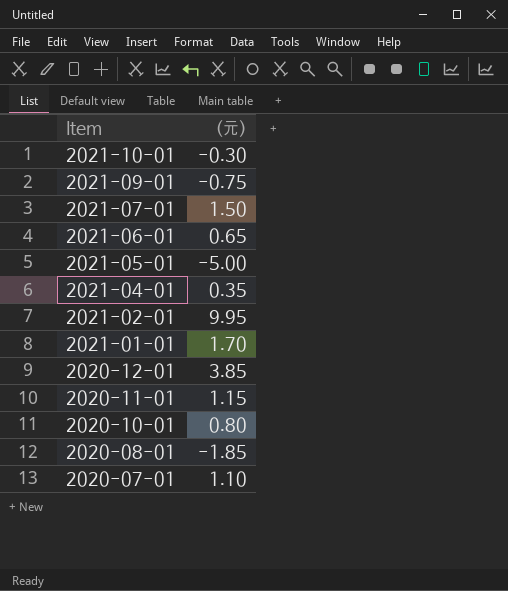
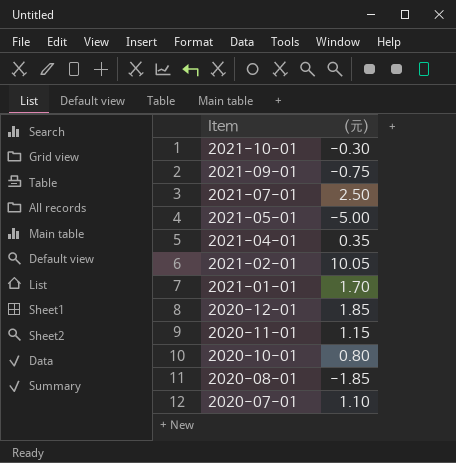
row 2021-06-01: 0.65 -> none
2021-07-01 | (元): 1.50 -> 2.50
2021-02-01 | (元): 9.95 -> 10.05
2020-12-01 | (元): 3.85 -> 1.85

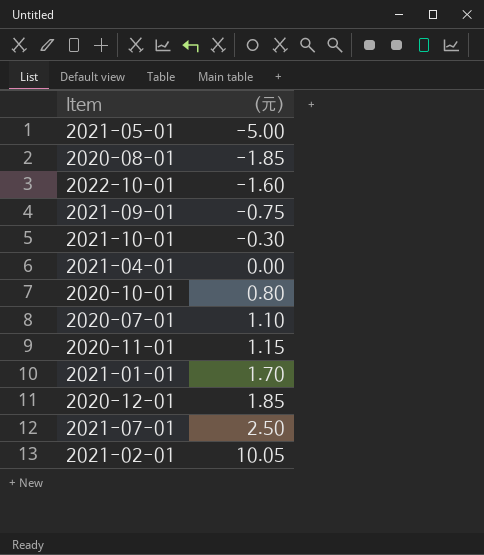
row order: Item descending -> (元) ascending
row 2022-10-01: none -> -1.60
2021-04-01 | (元): 0.35 -> 0.00

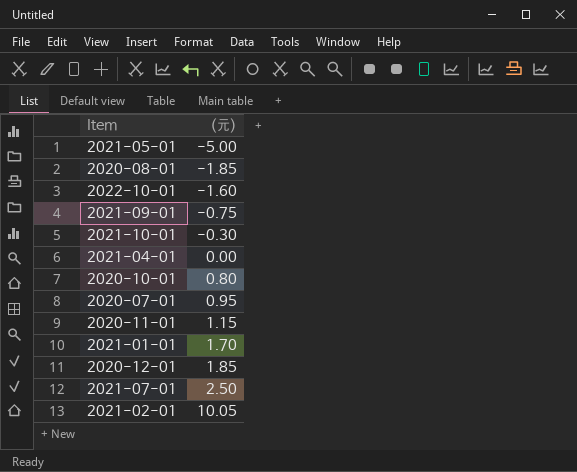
2020-07-01 | (元): 1.10 -> 0.95

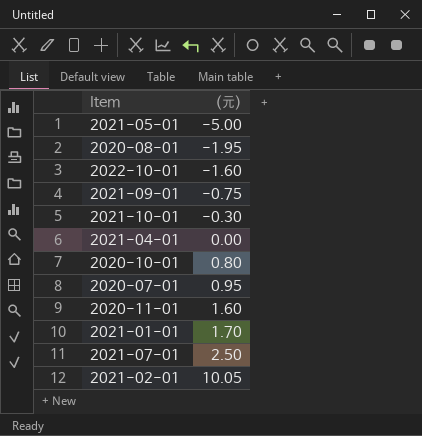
row 2020-12-01: 1.85 -> none
2020-08-01 | (元): -1.85 -> -1.95
2020-11-01 | (元): 1.15 -> 1.60

